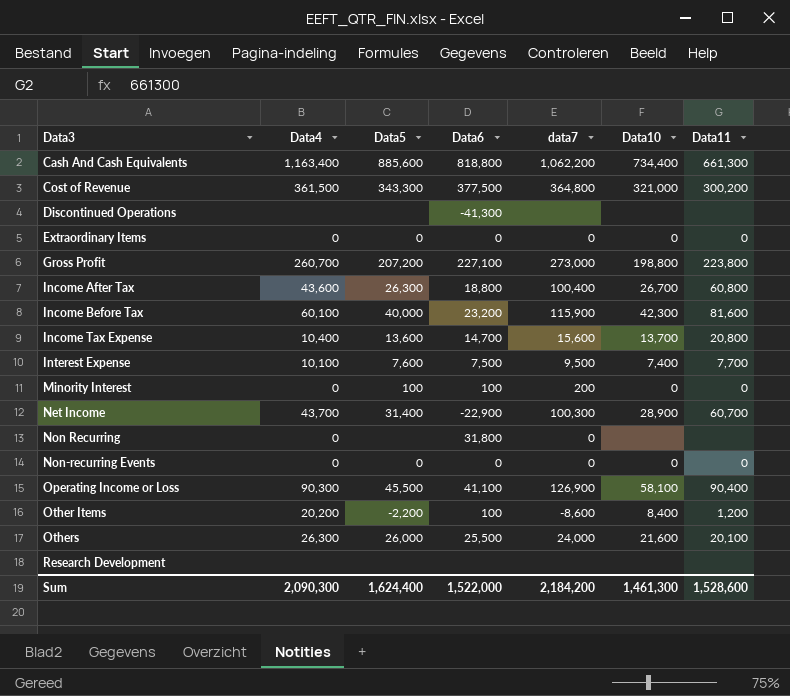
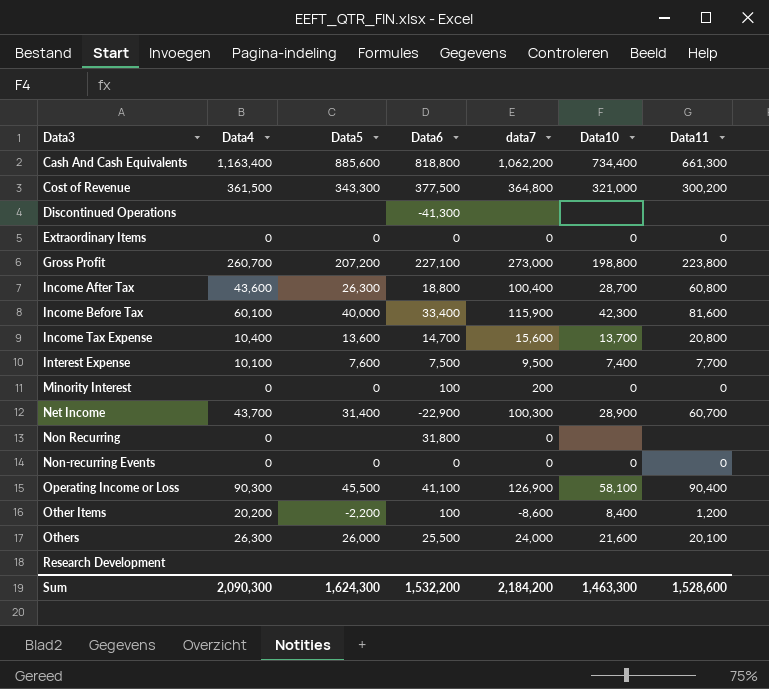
Income After Tax | Data10: 26,700 -> 28,700
Income Before Tax | Data6: 23,200 -> 33,400
Minority Interest | Data5: 100 -> 0
Sum | Data5: 1,624,400 -> 1,624,300
Sum | Data6: 1,522,000 -> 1,532,200
Sum | Data10: 1,461,300 -> 1,463,300

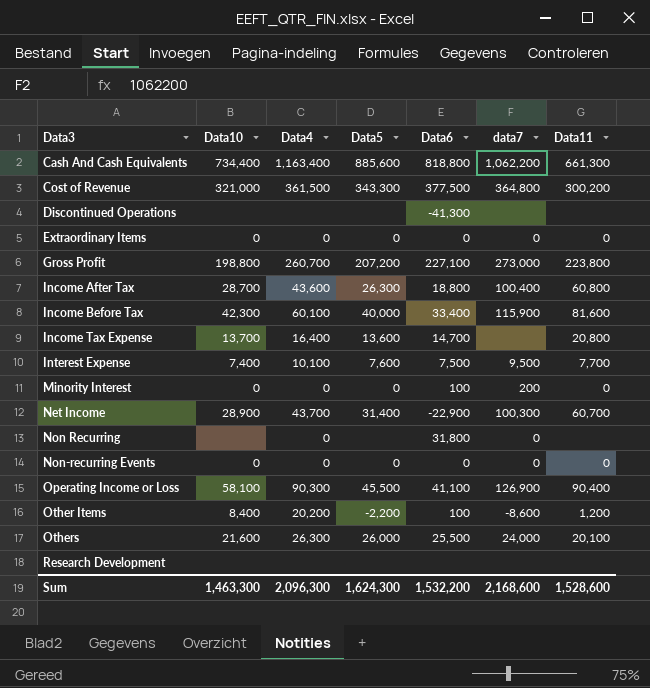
column Data10 | position: 6 -> 2
Income Tax Expense | Data4: 10,400 -> 16,400
Income Tax Expense | data7: 15,600 -> none
Sum | Data4: 2,090,300 -> 2,096,300
Sum | data7: 2,184,200 -> 2,168,600

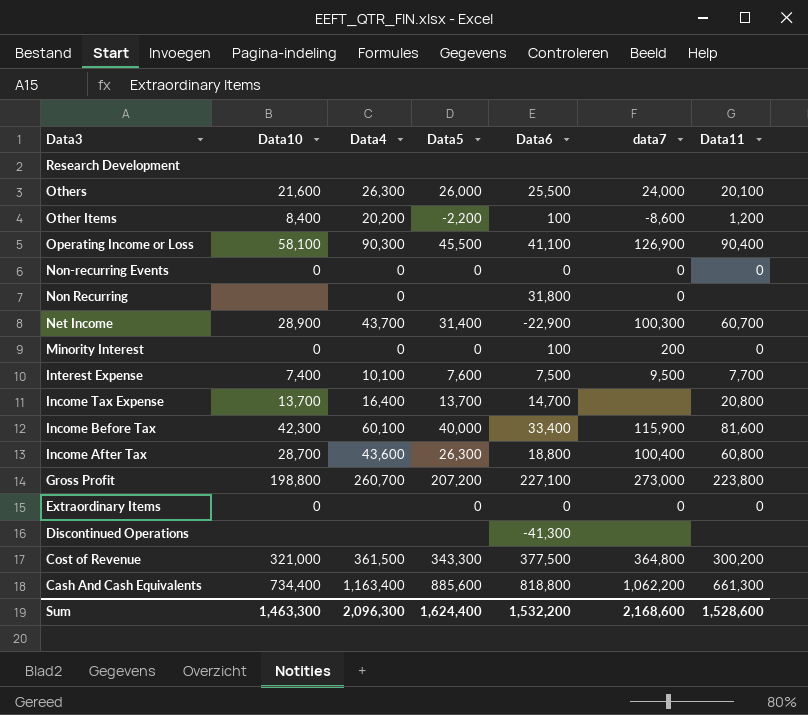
row order: Data3 ascending -> Data3 descending
Income Tax Expense | Data5: 13,600 -> 13,700
Extraordinary Items | Data4: 0 -> none
Sum | Data5: 1,624,300 -> 1,624,400

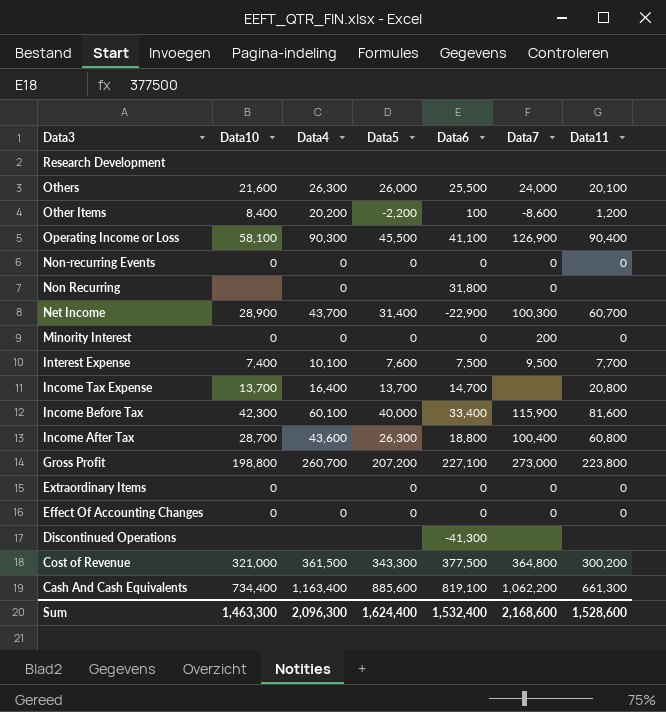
column name: data7 -> Data7
Minority Interest | Data6: 100 -> 0
row Effect Of Accounting Changes: none -> 0 | 0 | 0 | 0 | 0 | 0
Cash And Cash Equivalents | Data6: 818,800 -> 819,100
Sum | Data6: 1,532,200 -> 1,532,400

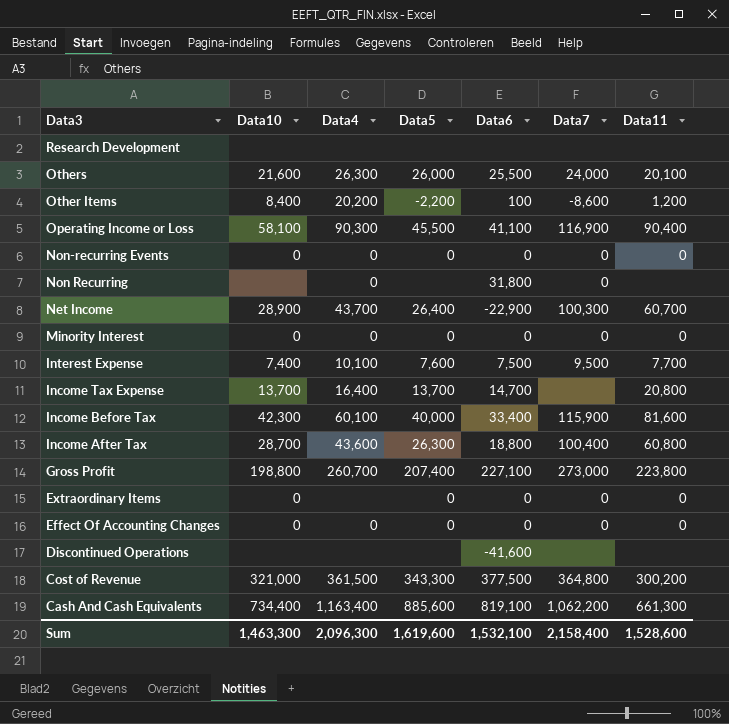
Operating Income or Loss | Data7: 126,900 -> 116,900
Net Income | Data5: 31,400 -> 26,400
Minority Interest | Data7: 200 -> 0
Gross Profit | Data5: 207,200 -> 207,400
Discontinued Operations | Data6: -41,300 -> -41,600
Sum | Data5: 1,624,400 -> 1,619,600
Sum | Data6: 1,532,400 -> 1,532,100
Sum | Data7: 2,168,600 -> 2,158,400

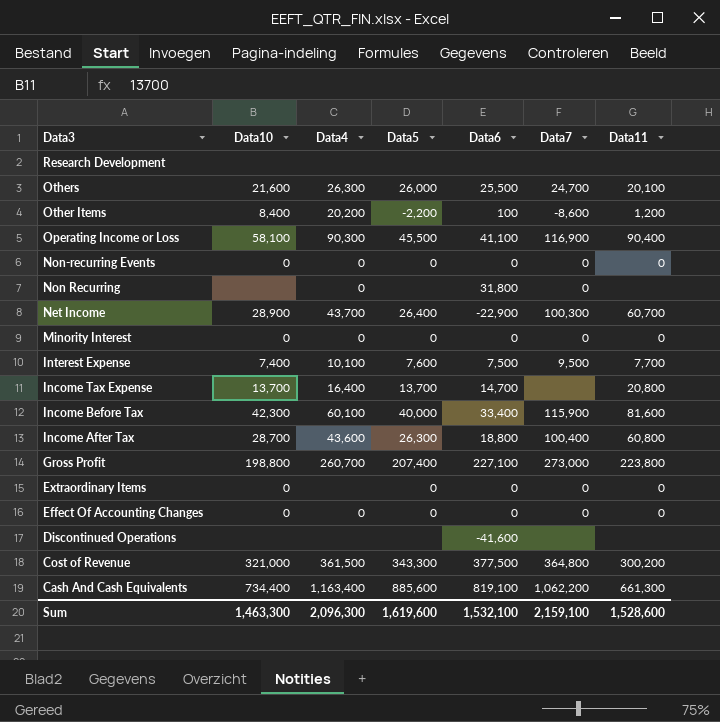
Others | Data7: 24,000 -> 24,700
Sum | Data7: 2,158,400 -> 2,159,100

